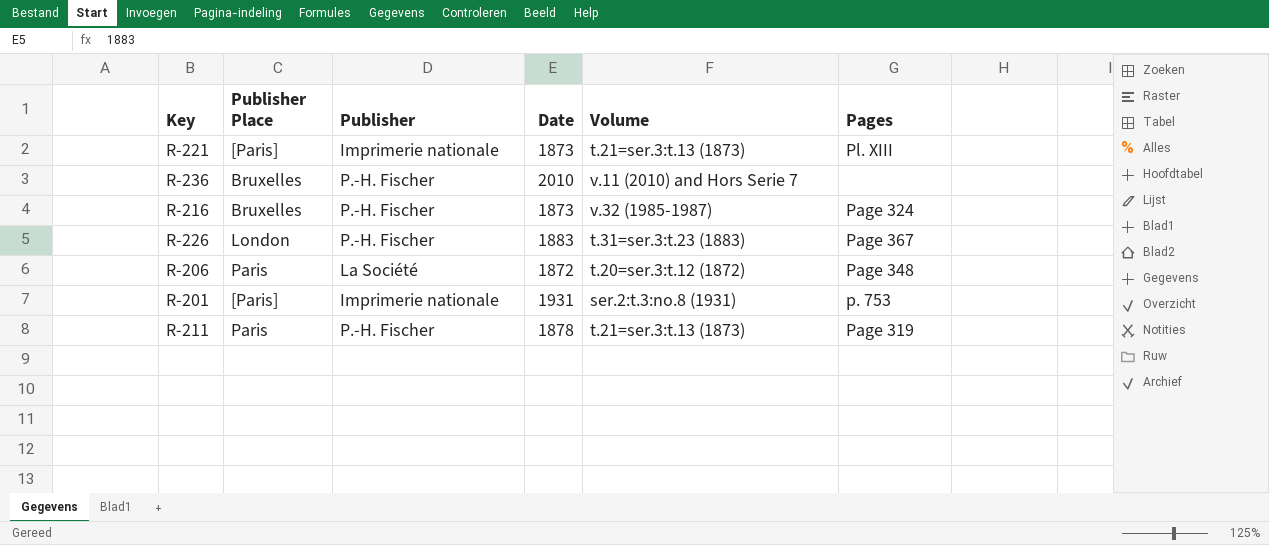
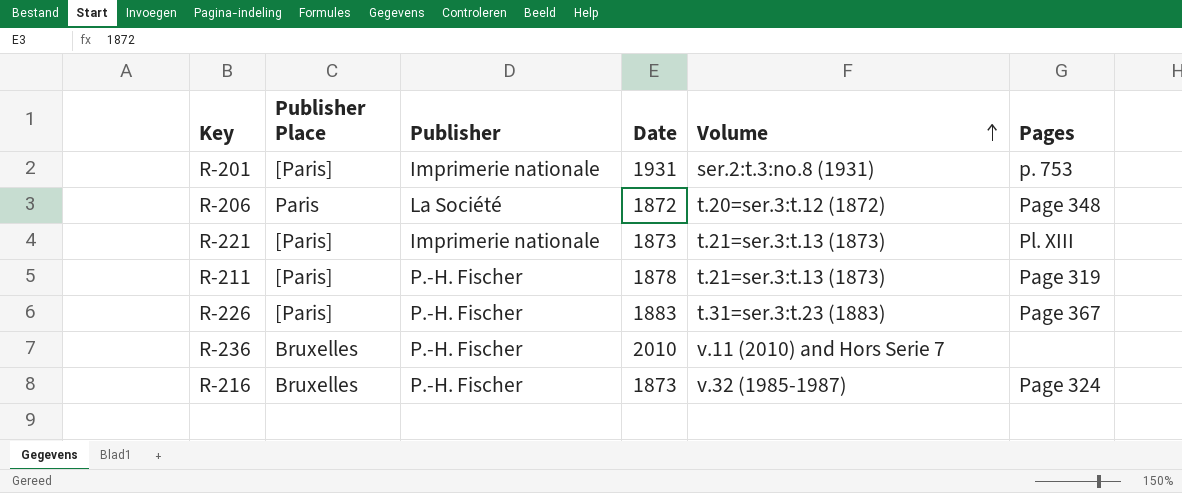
row order: none -> Volume ascending
R-211 | Publisher Place: Paris -> [Paris]
R-226 | Publisher Place: London -> [Paris]

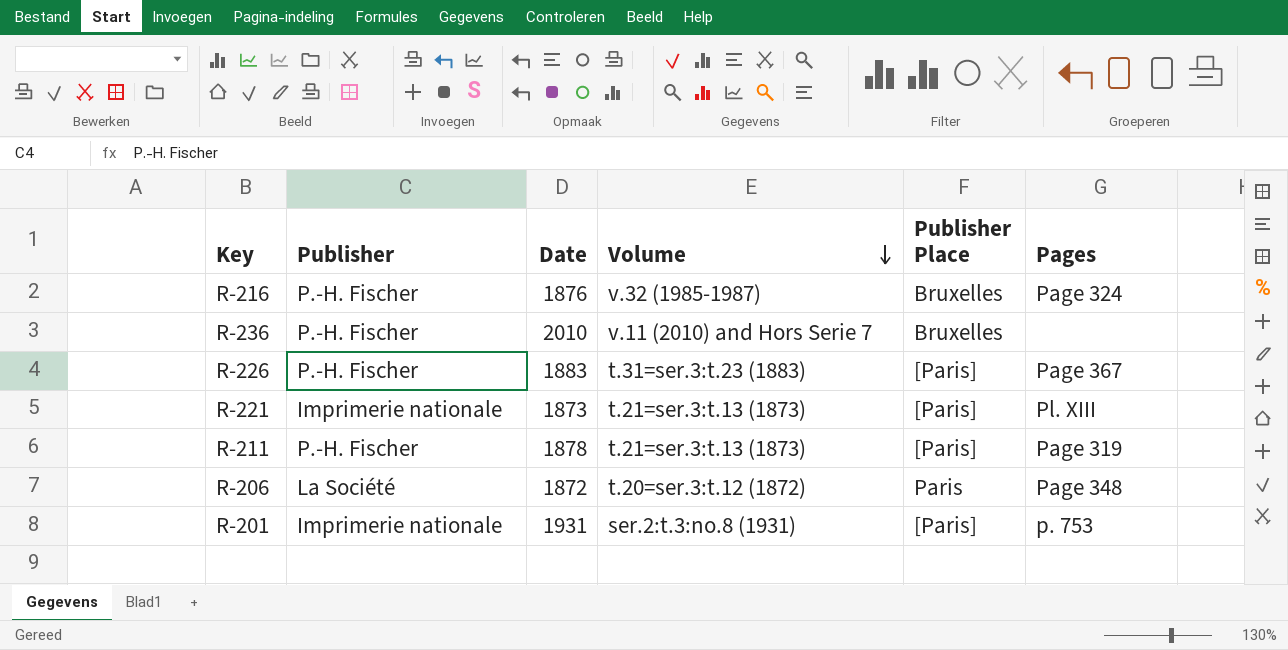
row order: Volume ascending -> Volume descending
column Publisher Place | position: 2 -> 5
R-216 | Date: 1873 -> 1876

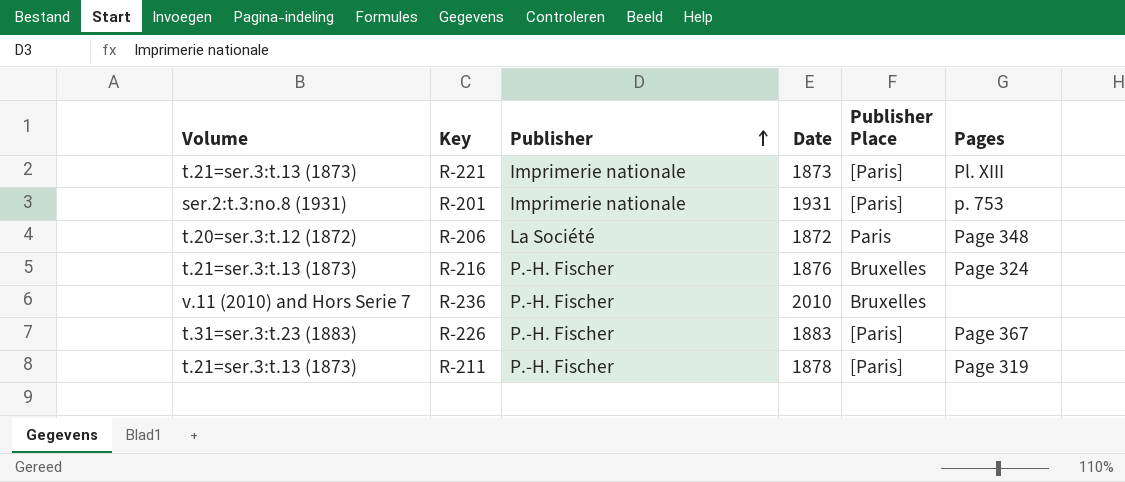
row order: Volume descending -> Publisher ascending
column Volume | position: 4 -> 1
R-216 | Volume: v.32 (1985-1987) -> t.21=ser.3:t.13 (1873)

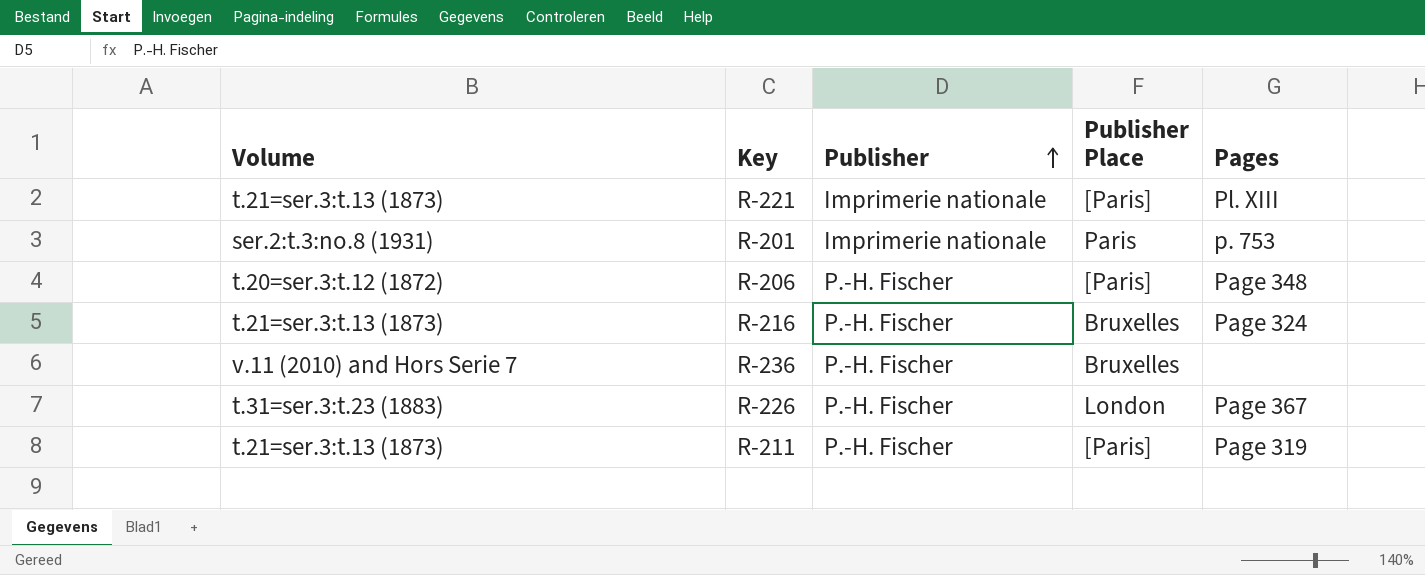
column Date | position: 4 -> none
R-201 | Publisher Place: [Paris] -> Paris
R-206 | Publisher: La Société -> P.-H. Fischer
R-206 | Publisher Place: Paris -> [Paris]
R-226 | Publisher Place: [Paris] -> London

